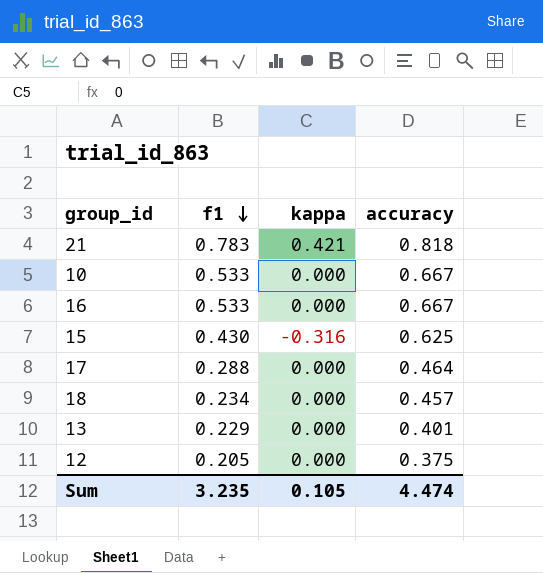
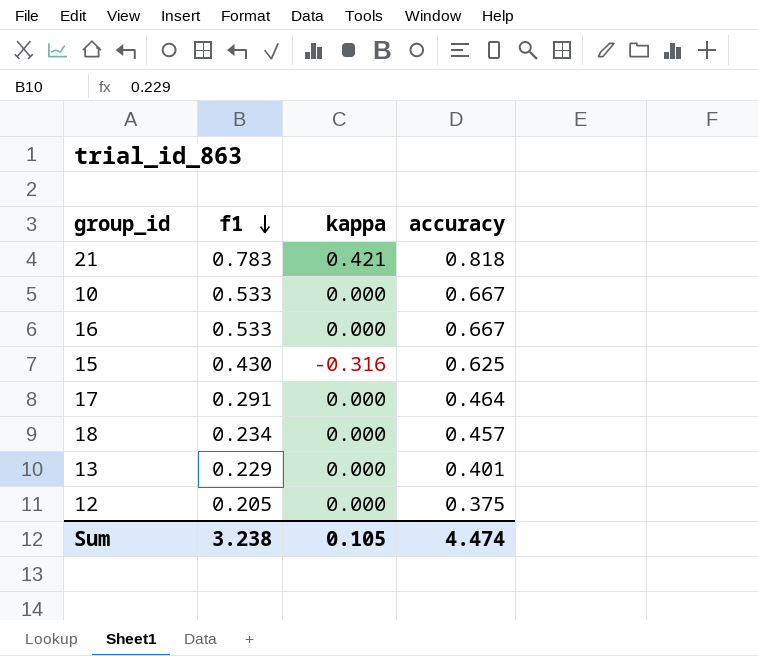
17 | f1: 0.288 -> 0.291
Sum | f1: 3.235 -> 3.238

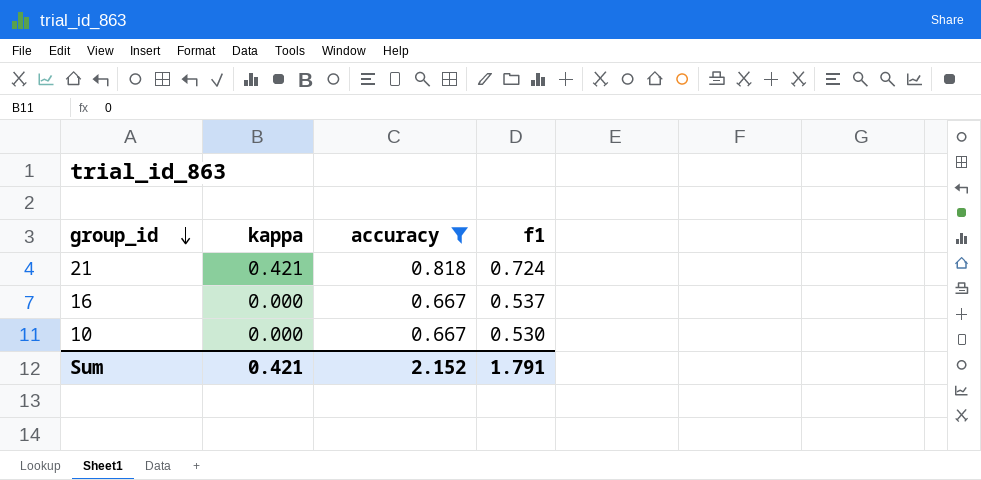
filter: none -> accuracy >= 0.667
row order: f1 descending -> group_id descending
column f1 | position: 2 -> 4
21 | f1: 0.783 -> 0.724
16 | f1: 0.533 -> 0.537
10 | f1: 0.533 -> 0.530
Sum | kappa: 0.105 -> 0.421
Sum | accuracy: 4.474 -> 2.152
Sum | f1: 3.238 -> 1.791

